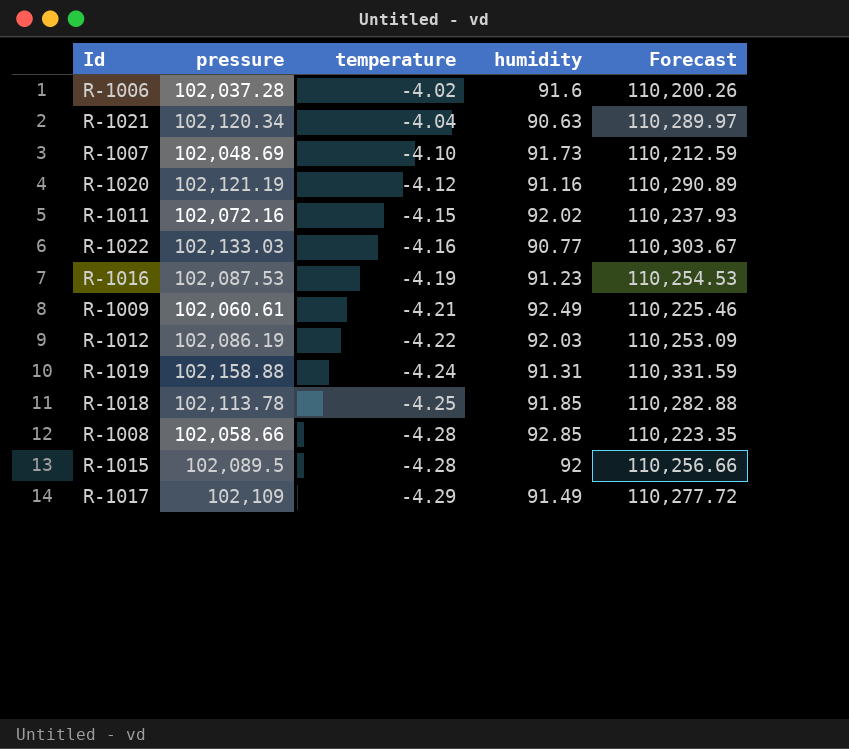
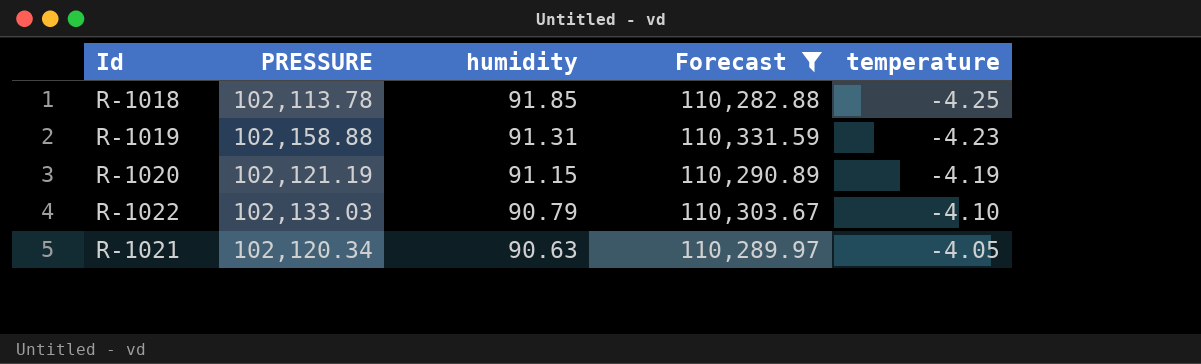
filter: none -> Forecast >= 110,282.88
row order: temperature descending -> humidity descending
column name: pressure -> PRESSURE
column temperature | position: 3 -> 5
R-1019 | temperature: -4.24 -> -4.23
R-1020 | humidity: 91.16 -> 91.15
R-1020 | temperature: -4.12 -> -4.19
R-1022 | humidity: 90.77 -> 90.79
R-1022 | temperature: -4.16 -> -4.10
R-1021 | temperature: -4.04 -> -4.05

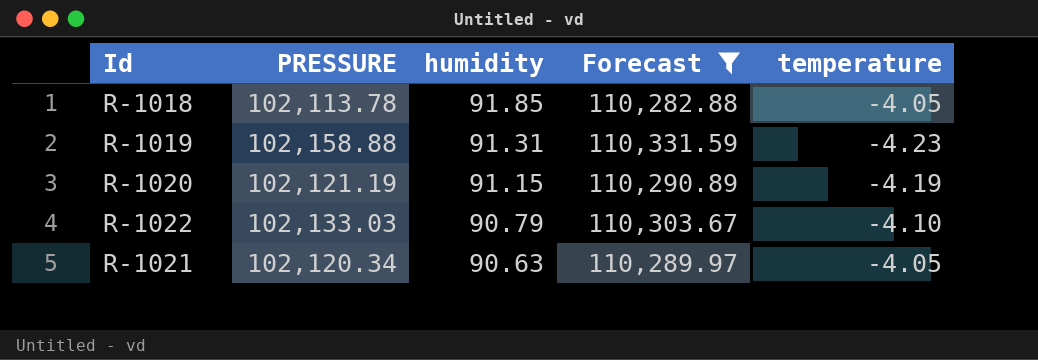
R-1018 | temperature: -4.25 -> -4.05

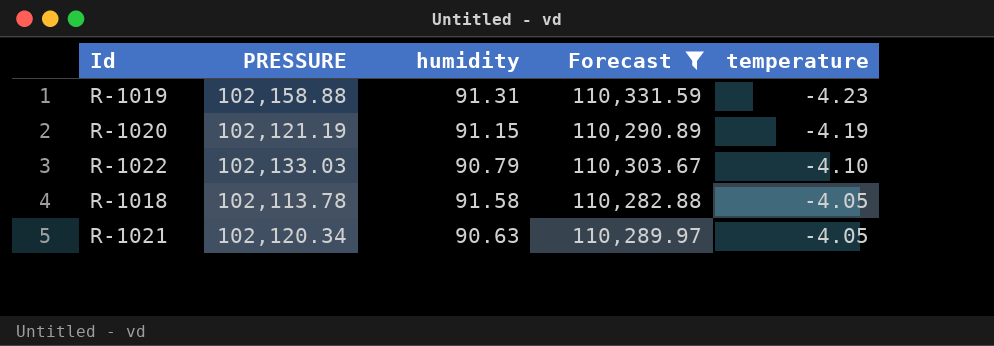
row order: humidity descending -> temperature ascending
R-1018 | humidity: 91.85 -> 91.58

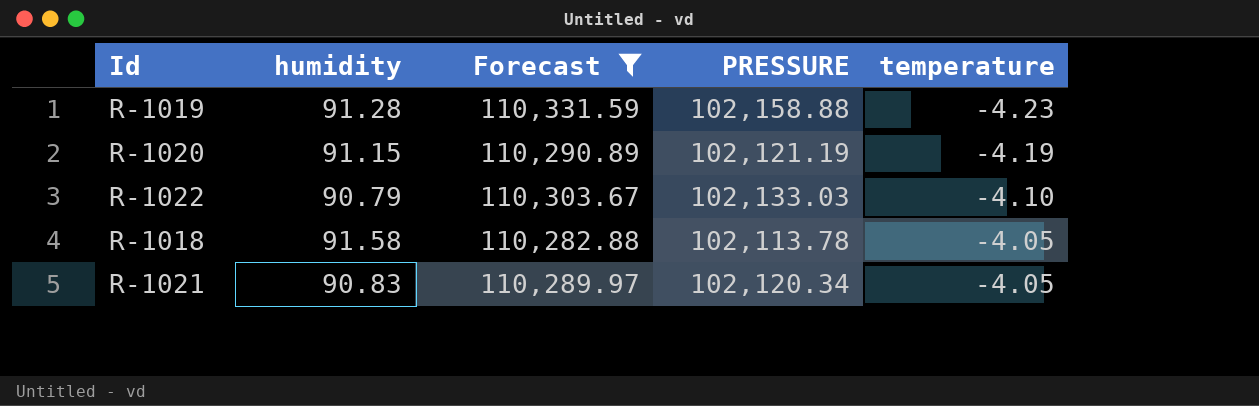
column PRESSURE | position: 2 -> 4
R-1019 | humidity: 91.31 -> 91.28
R-1021 | humidity: 90.63 -> 90.83

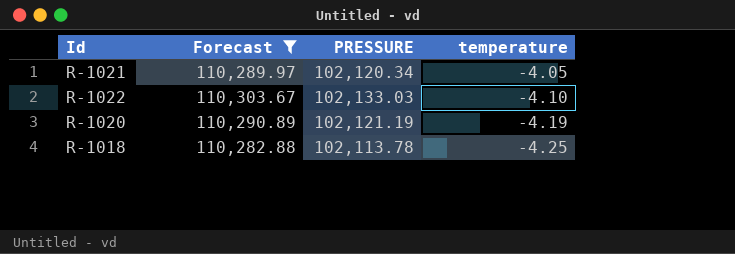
row order: temperature ascending -> temperature descending
column humidity | position: 2 -> none
row R-1019: 91.28 | 110,331.59 | 102,158.88 | -4.23 -> none
R-1018 | temperature: -4.05 -> -4.25

